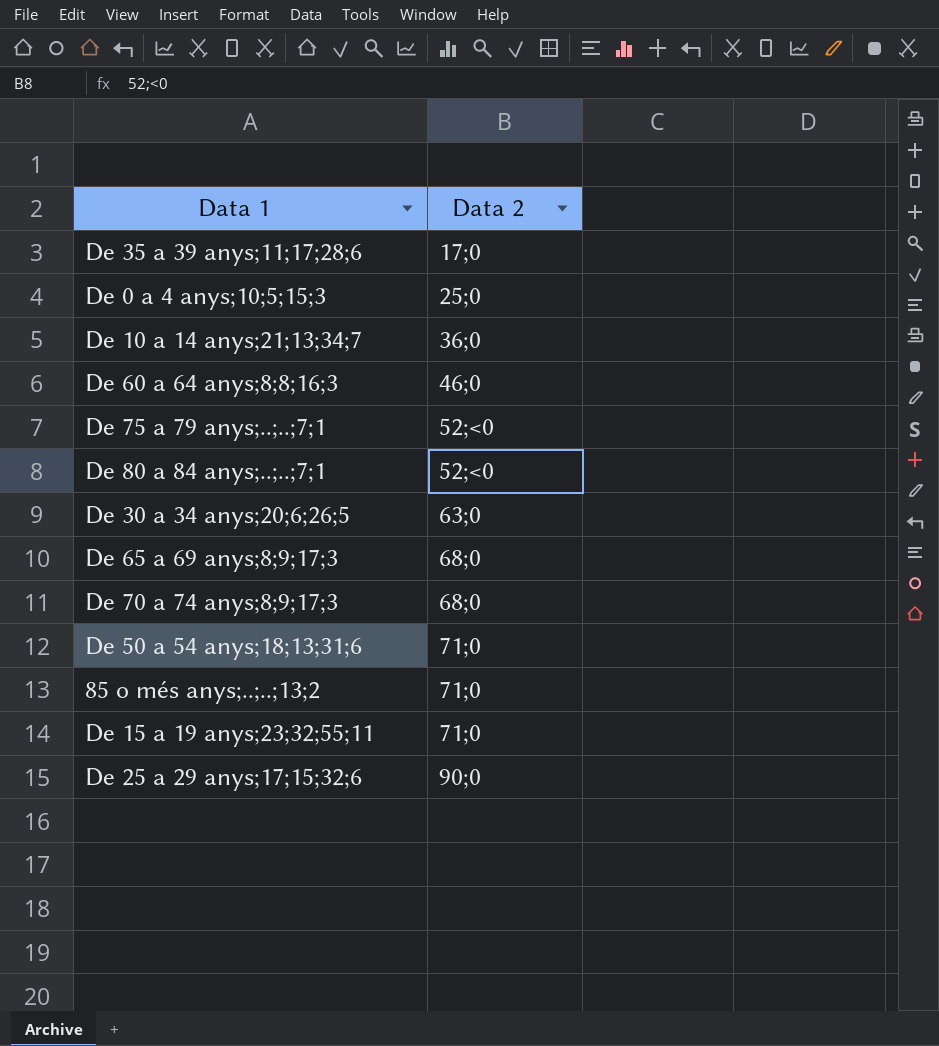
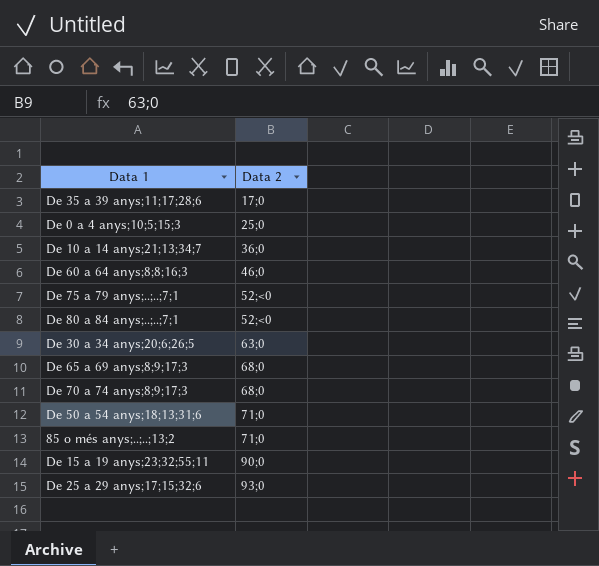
De 15 a 19 anys;23;32;55;11 | Data 2: 71;0 -> 90;0
De 25 a 29 anys;17;15;32;6 | Data 2: 90;0 -> 93;0

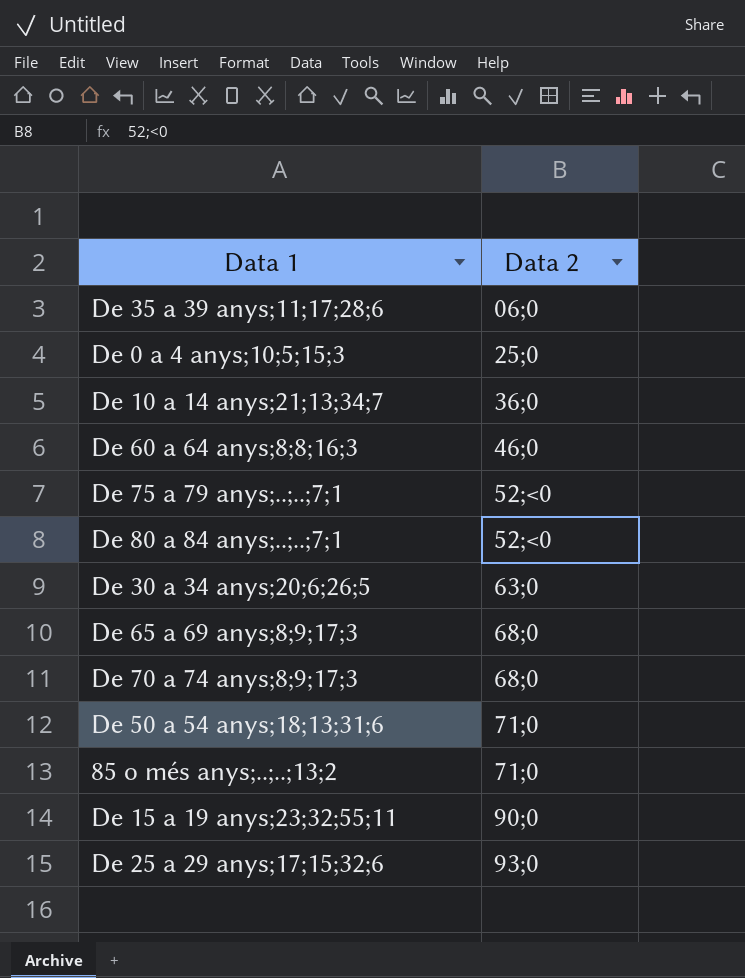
De 35 a 39 anys;11;17;28;6 | Data 2: 17;0 -> 06;0

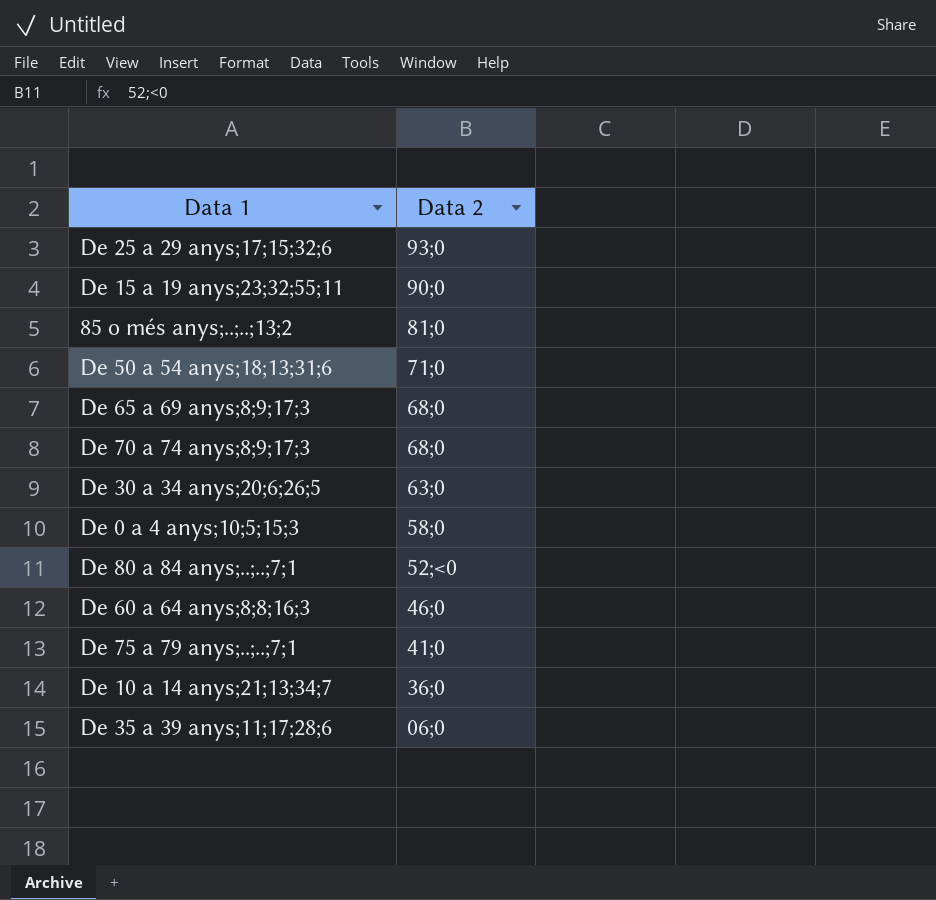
row order: Data 2 ascending -> Data 2 descending
85 o més anys;..;..;13;2 | Data 2: 71;0 -> 81;0
De 0 a 4 anys;10;5;15;3 | Data 2: 25;0 -> 58;0
De 75 a 79 anys;..;..;7;1 | Data 2: 52;<0 -> 41;0

